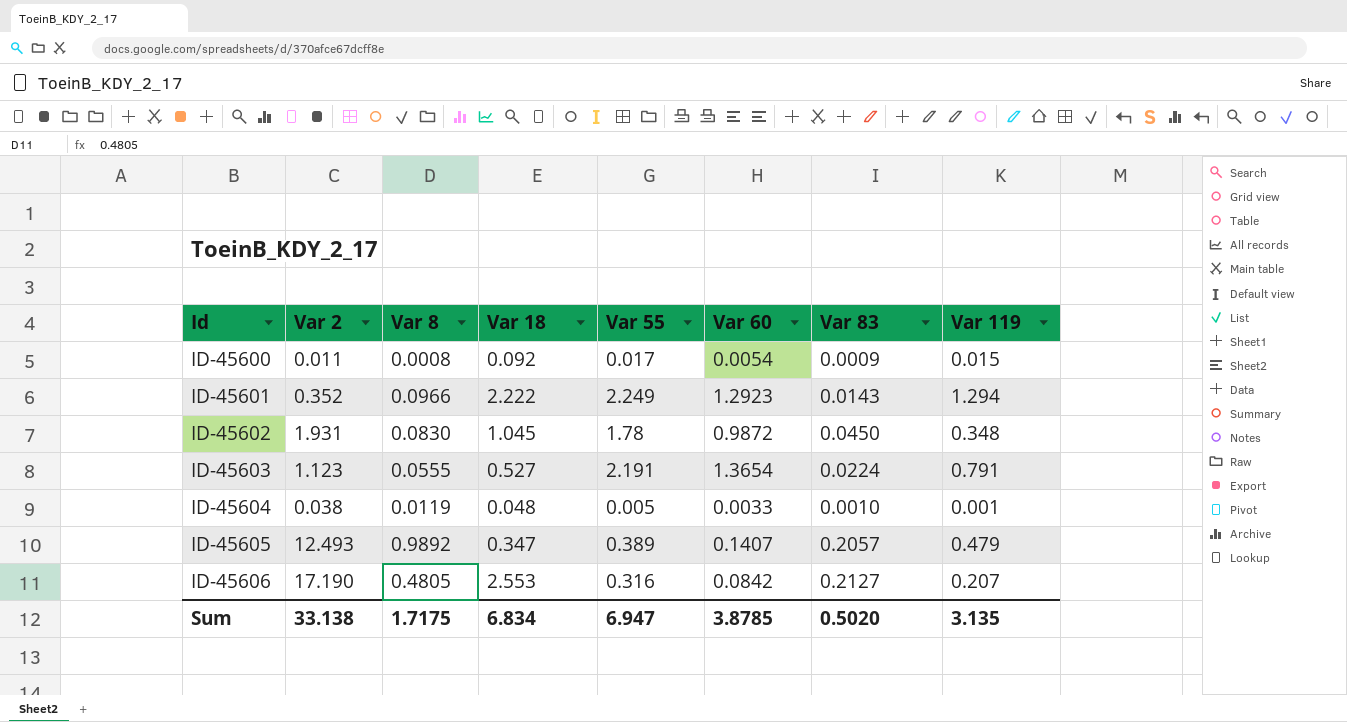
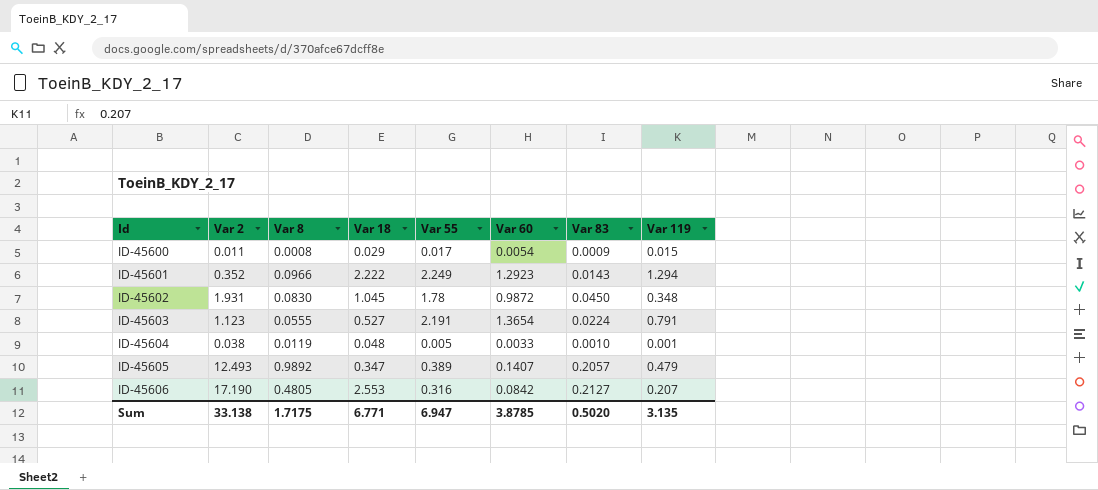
ID-45600 | Var 18: 0.092 -> 0.029
Sum | Var 18: 6.834 -> 6.771

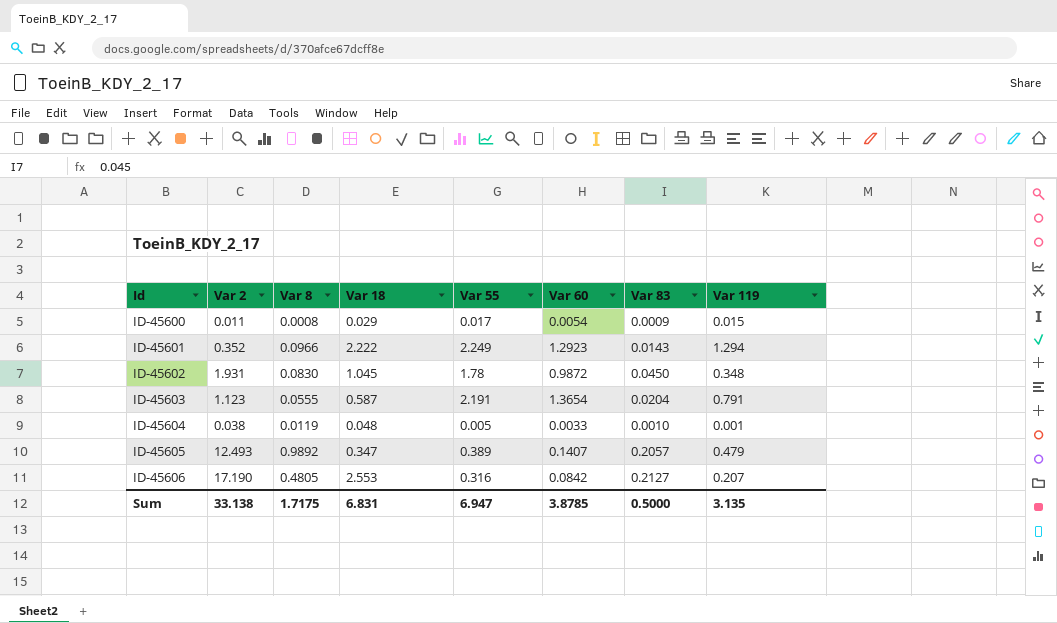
ID-45603 | Var 18: 0.527 -> 0.587
ID-45603 | Var 83: 0.0224 -> 0.0204
Sum | Var 18: 6.771 -> 6.831
Sum | Var 83: 0.5020 -> 0.5000

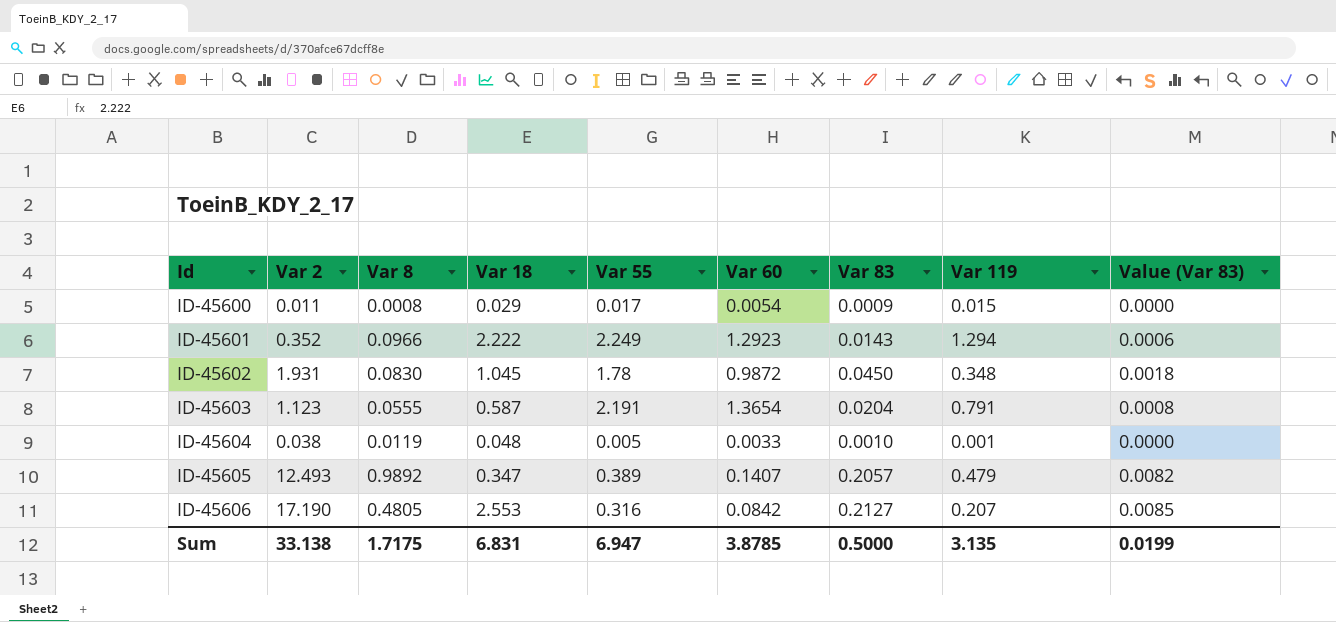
column Value (Var 83) | formula: none -> [Var 83] * 0.04

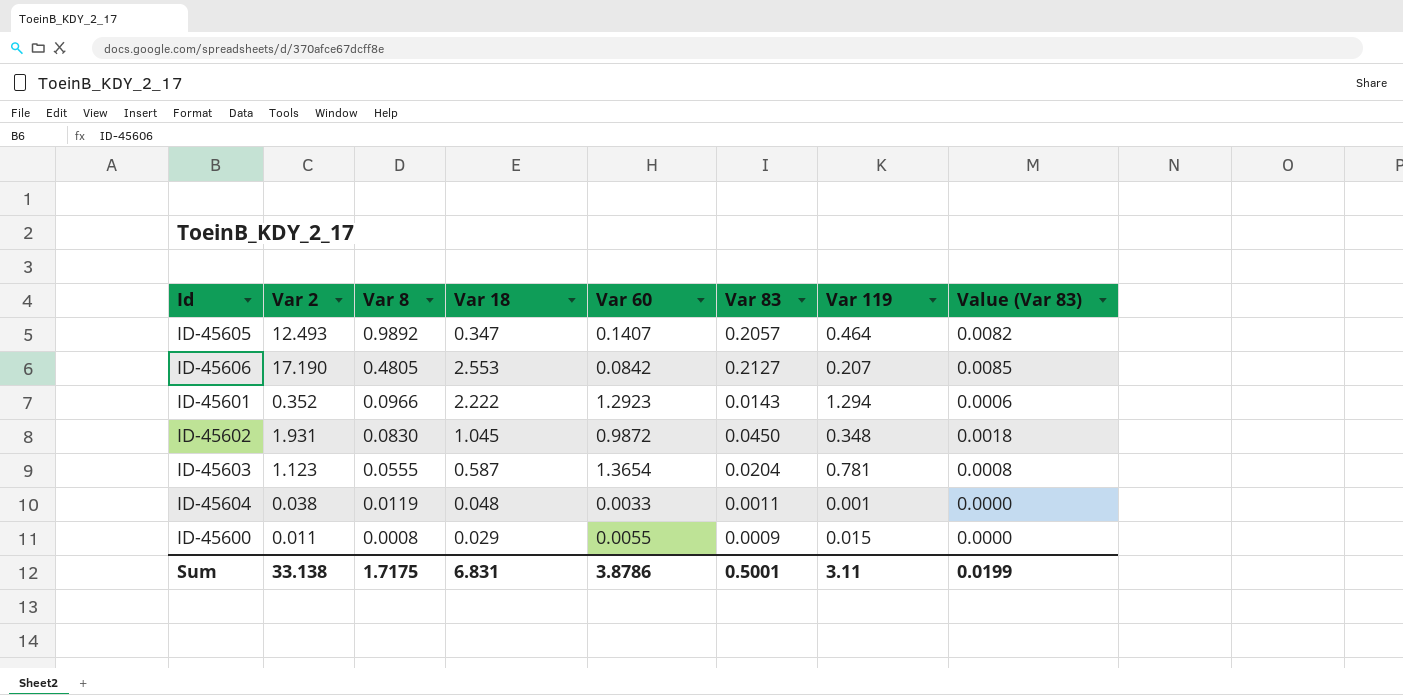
row order: Id ascending -> Var 8 descending
column Var 55 | position: 5 -> none
ID-45605 | Var 119: 0.479 -> 0.464
ID-45603 | Var 119: 0.791 -> 0.781
ID-45604 | Var 83: 0.0010 -> 0.0011
ID-45600 | Var 60: 0.0054 -> 0.0055
Sum | Var 60: 3.8785 -> 3.8786
Sum | Var 83: 0.5000 -> 0.5001
Sum | Var 119: 3.135 -> 3.11

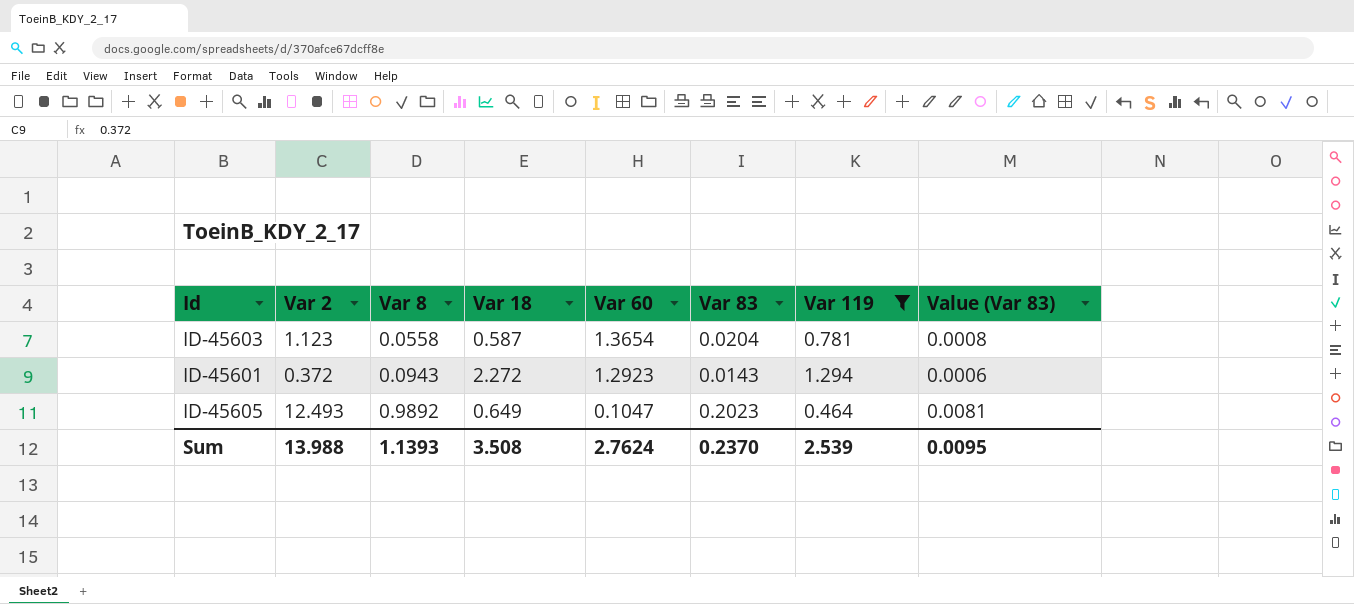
filter: none -> Var 119 >= 0.464
row order: Var 8 descending -> Var 8 ascending
ID-45603 | Var 8: 0.0555 -> 0.0558
ID-45601 | Var 2: 0.352 -> 0.372
ID-45601 | Var 8: 0.0966 -> 0.0943
ID-45601 | Var 18: 2.222 -> 2.272
ID-45605 | Var 18: 0.347 -> 0.649
ID-45605 | Var 60: 0.1407 -> 0.1047
ID-45605 | Var 83: 0.2057 -> 0.2023
ID-45605 | Value (Var 83): 0.0082 -> 0.0081
Sum | Var 2: 33.138 -> 13.988
Sum | Var 8: 1.7175 -> 1.1393
Sum | Var 18: 6.831 -> 3.508
Sum | Var 60: 3.8786 -> 2.7624
Sum | Var 83: 0.5001 -> 0.2370
Sum | Var 119: 3.11 -> 2.539
Sum | Value (Var 83): 0.0199 -> 0.0095

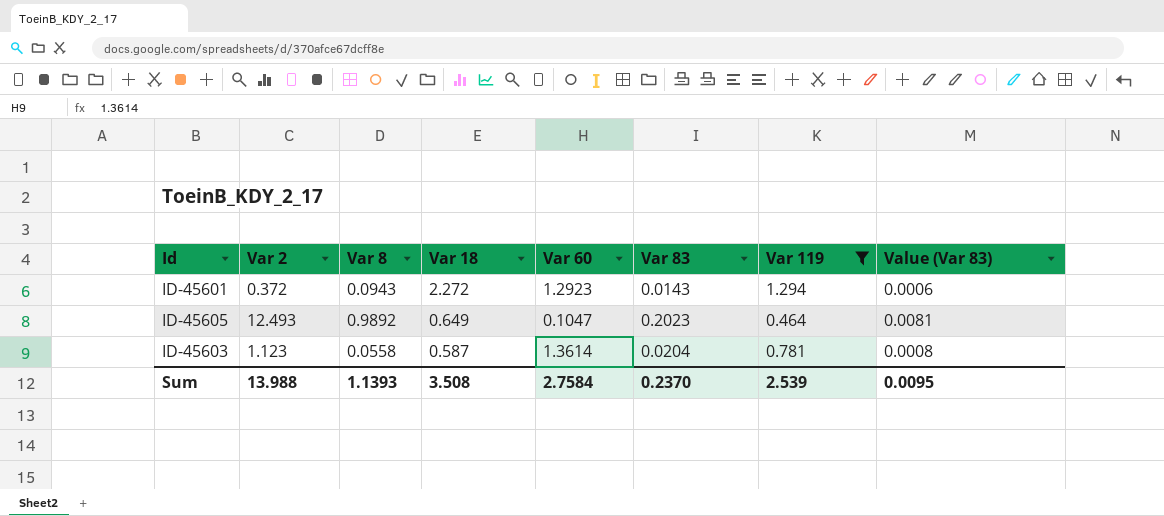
row order: Var 8 ascending -> Var 18 descending
ID-45603 | Var 60: 1.3654 -> 1.3614
Sum | Var 60: 2.7624 -> 2.7584

